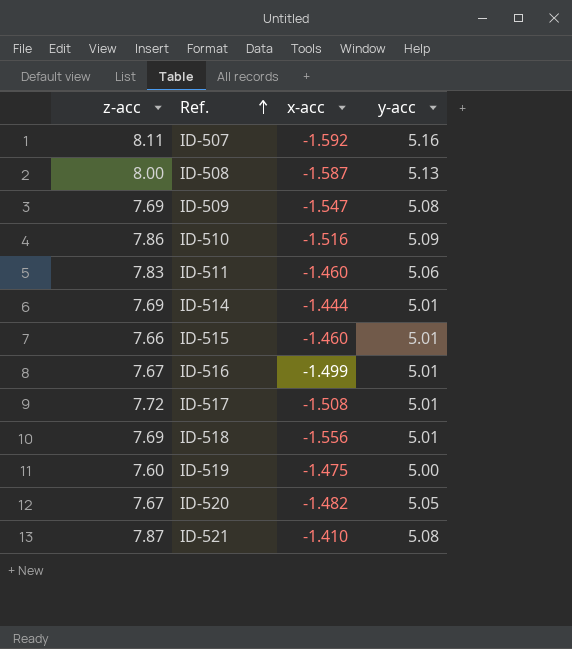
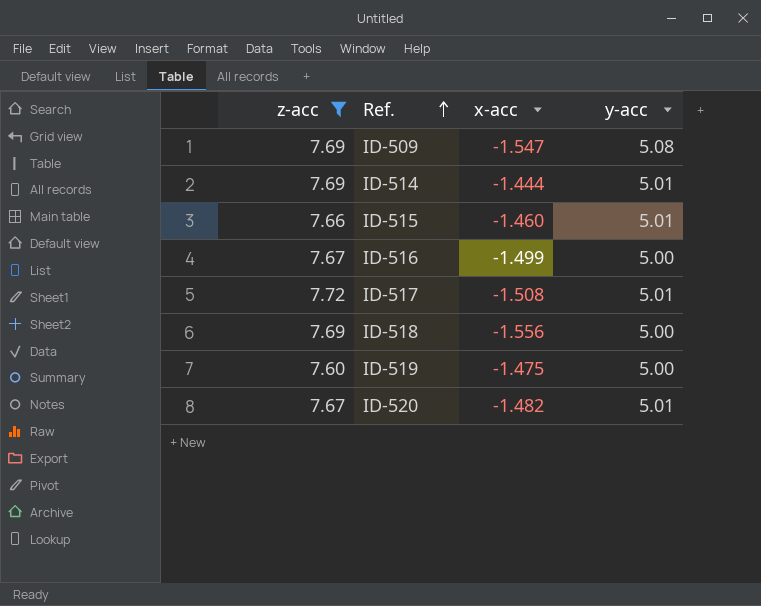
filter: none -> z-acc <= 7.72
ID-516 | y-acc: 5.01 -> 5.00
ID-518 | y-acc: 5.01 -> 5.00
ID-520 | y-acc: 5.05 -> 5.01

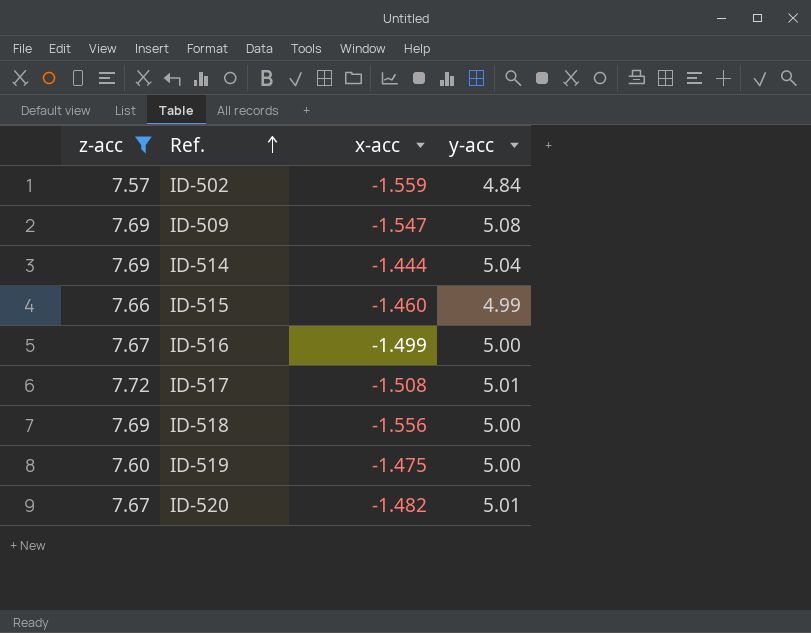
row ID-502: none -> 7.57 | -1.559 | 4.84
ID-514 | y-acc: 5.01 -> 5.04
ID-515 | y-acc: 5.01 -> 4.99

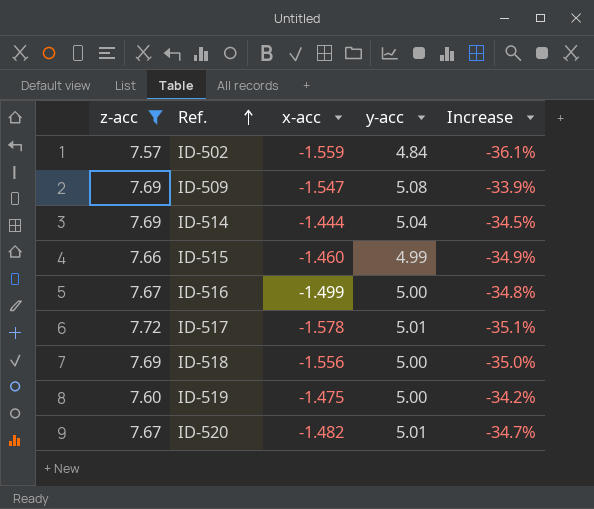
column Increase | formula: none -> ([y-acc] - [z-acc]) / [z-acc]
ID-517 | x-acc: -1.508 -> -1.578

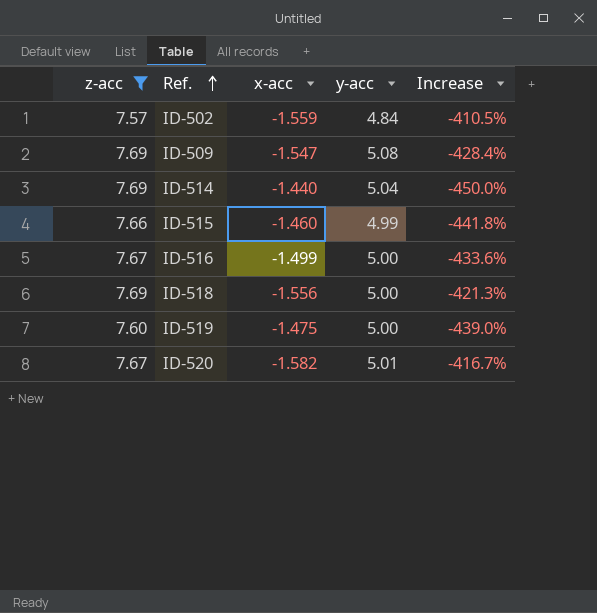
column Increase | formula: ([y-acc] - [z-acc]) / [z-acc] -> ([y-acc] - [x-acc]) / [x-acc]
row ID-517: 7.72 | -1.578 | 5.01 | -35.1% -> none
ID-514 | x-acc: -1.444 -> -1.440
ID-520 | x-acc: -1.482 -> -1.582

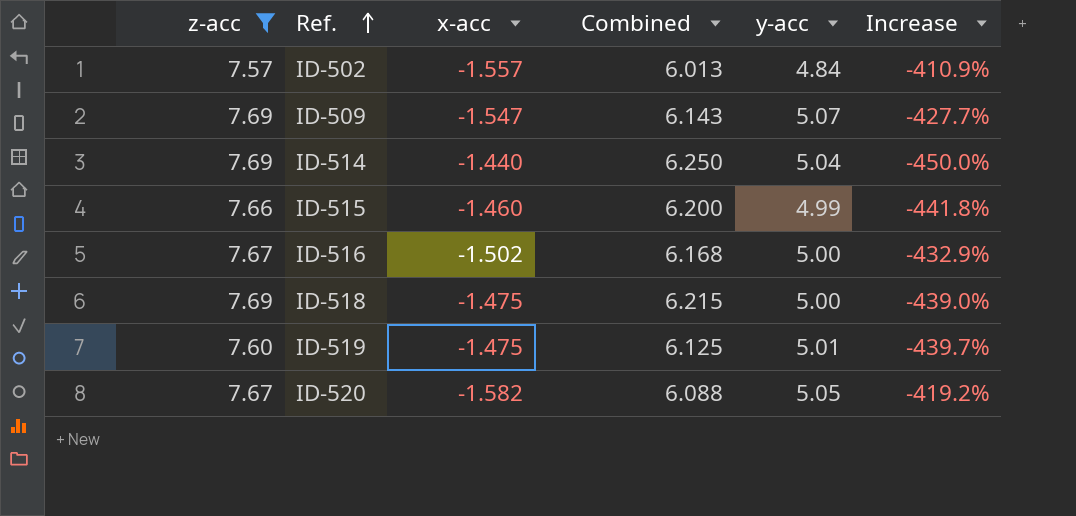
column Combined | formula: none -> [z-acc] + [x-acc]
ID-502 | x-acc: -1.559 -> -1.557
ID-502 | Increase: -410.5% -> -410.9%
ID-509 | y-acc: 5.08 -> 5.07
ID-509 | Increase: -428.4% -> -427.7%
ID-516 | x-acc: -1.499 -> -1.502
ID-516 | Increase: -433.6% -> -432.9%
ID-518 | x-acc: -1.556 -> -1.475
ID-518 | Increase: -421.3% -> -439.0%
ID-519 | y-acc: 5.00 -> 5.01
ID-519 | Increase: -439.0% -> -439.7%
ID-520 | y-acc: 5.01 -> 5.05
ID-520 | Increase: -416.7% -> -419.2%

